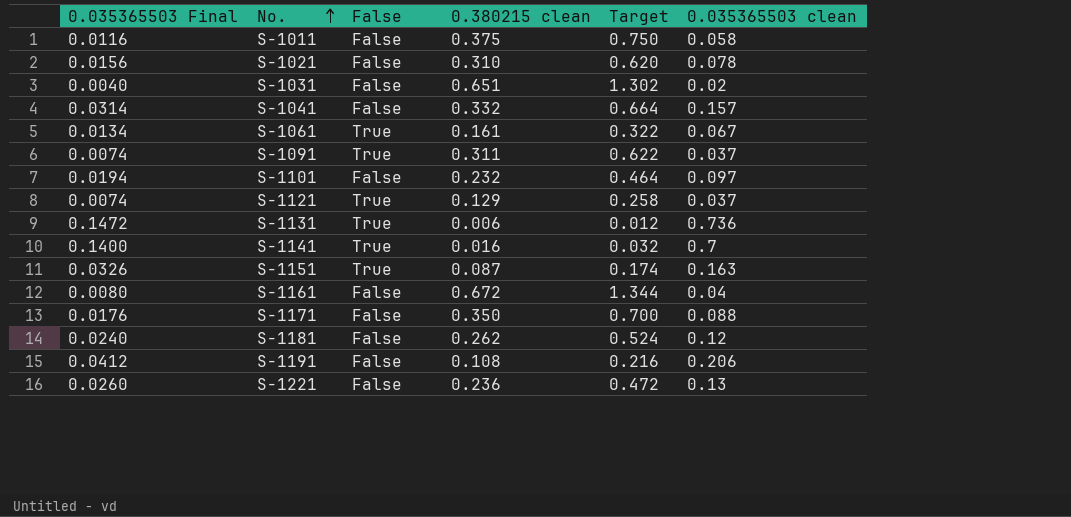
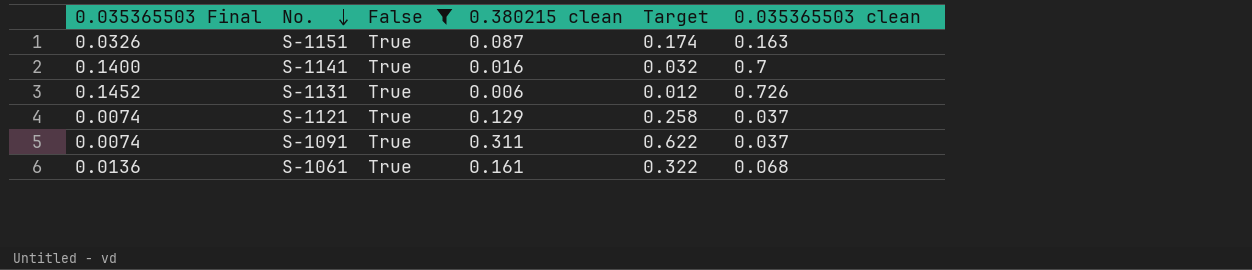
filter: none -> False = True
row order: No. ascending -> No. descending
S-1131 | 0.035365503 Final: 0.1472 -> 0.1452
S-1131 | 0.035365503 clean: 0.736 -> 0.726
S-1061 | 0.035365503 Final: 0.0134 -> 0.0136
S-1061 | 0.035365503 clean: 0.067 -> 0.068

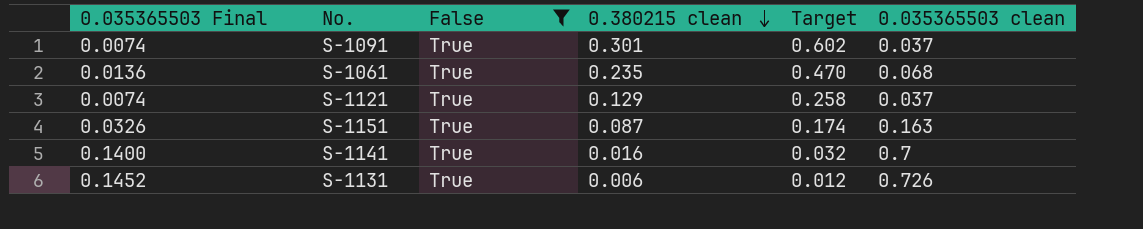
row order: No. descending -> 0.380215 clean descending
S-1091 | 0.380215 clean: 0.311 -> 0.301
S-1091 | Target: 0.622 -> 0.602
S-1061 | 0.380215 clean: 0.161 -> 0.235
S-1061 | Target: 0.322 -> 0.470

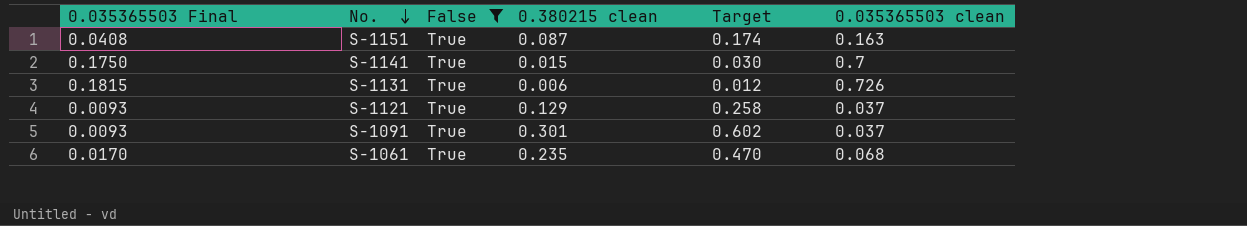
row order: 0.380215 clean descending -> No. descending
column 0.035365503 Final | formula: [0.035365503 clean] * 0.2 -> [0.035365503 clean] * 0.25
S-1141 | 0.380215 clean: 0.016 -> 0.015
S-1141 | Target: 0.032 -> 0.030

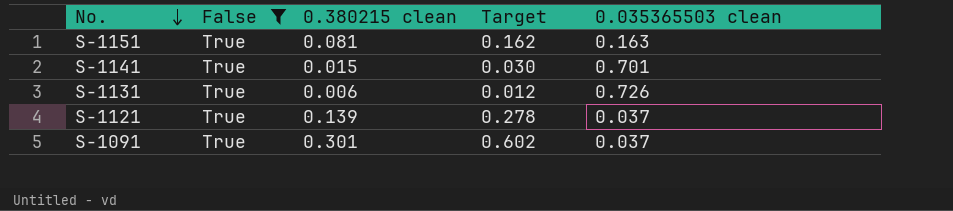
column 0.035365503 Final | formula: [0.035365503 clean] * 0.25 -> none
row S-1061: 0.0170 | True | 0.235 | 0.470 | 0.068 -> none
S-1151 | 0.380215 clean: 0.087 -> 0.081
S-1151 | Target: 0.174 -> 0.162
S-1141 | 0.035365503 clean: 0.7 -> 0.701
S-1121 | 0.380215 clean: 0.129 -> 0.139
S-1121 | Target: 0.258 -> 0.278

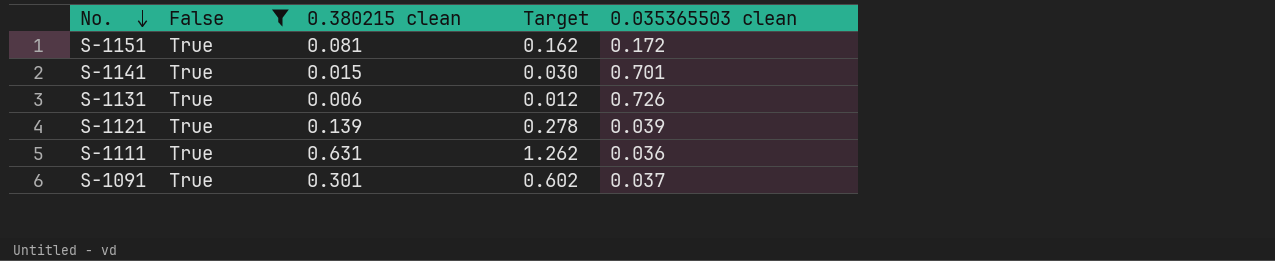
S-1151 | 0.035365503 clean: 0.163 -> 0.172
S-1121 | 0.035365503 clean: 0.037 -> 0.039
row S-1111: none -> True | 0.631 | 1.262 | 0.036

